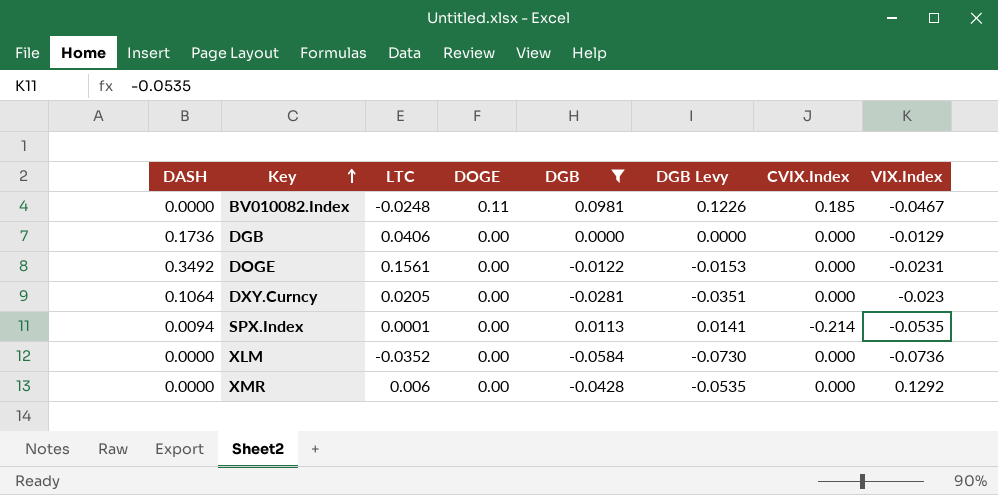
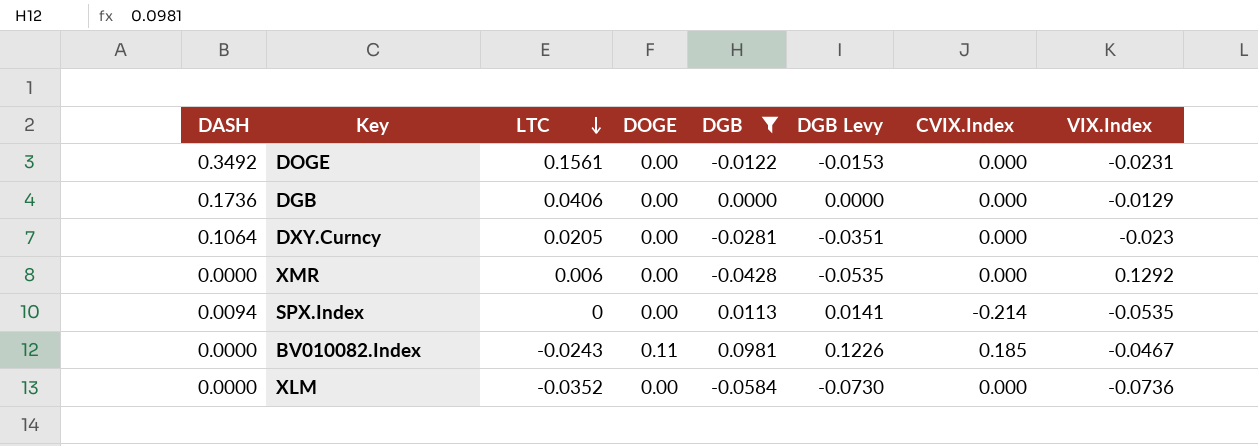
row order: Key ascending -> LTC descending
SPX.Index | LTC: 0.0001 -> 0
BV010082.Index | LTC: -0.0248 -> -0.0243

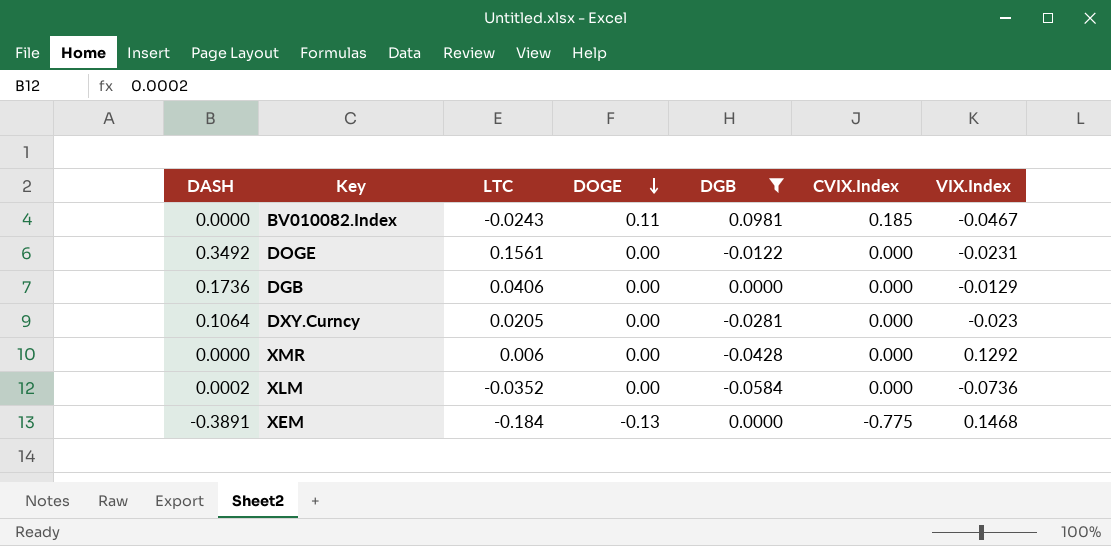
row order: LTC descending -> DOGE descending
column DGB Levy | formula: [DGB] * 1.25 -> none
row SPX.Index: 0.0094 | 0 | 0.00 | 0.0113 | 0.0141 | -0.214 | -0.0535 -> none
XLM | DASH: 0.0000 -> 0.0002
row XEM: none -> -0.3891 | -0.184 | -0.13 | 0.0000 | -0.775 | 0.1468

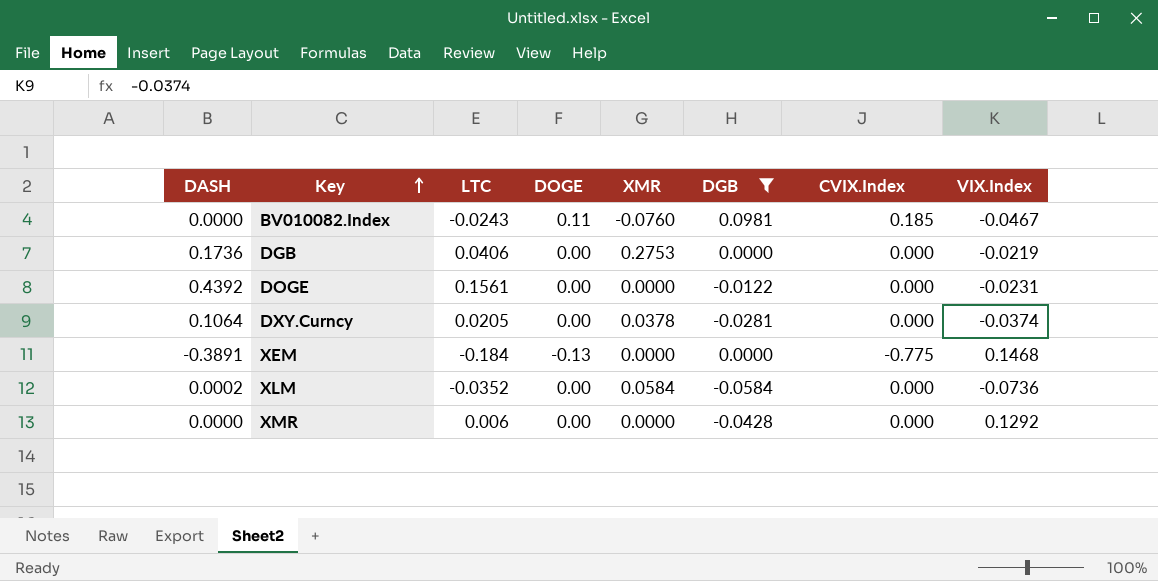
row order: DOGE descending -> Key ascending
column XMR | position: none -> 5
DGB | VIX.Index: -0.0129 -> -0.0219
DOGE | DASH: 0.3492 -> 0.4392
DXY.Curncy | VIX.Index: -0.023 -> -0.0374

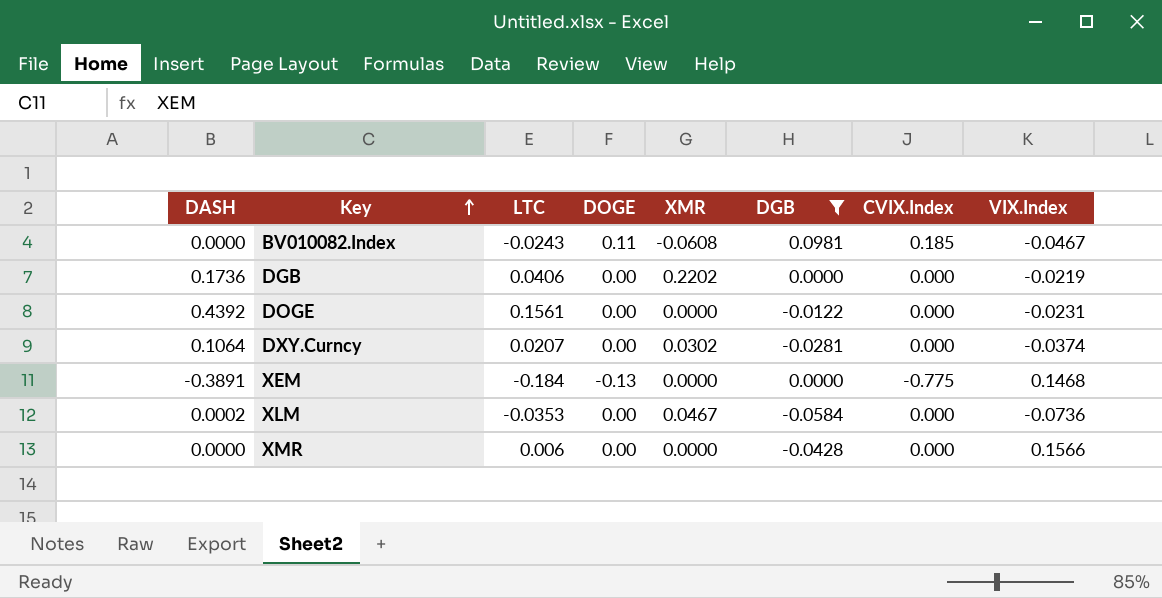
BV010082.Index | XMR: -0.0760 -> -0.0608
DGB | XMR: 0.2753 -> 0.2202
DXY.Curncy | LTC: 0.0205 -> 0.0207
DXY.Curncy | XMR: 0.0378 -> 0.0302
XLM | LTC: -0.0352 -> -0.0353
XLM | XMR: 0.0584 -> 0.0467
XMR | VIX.Index: 0.1292 -> 0.1566

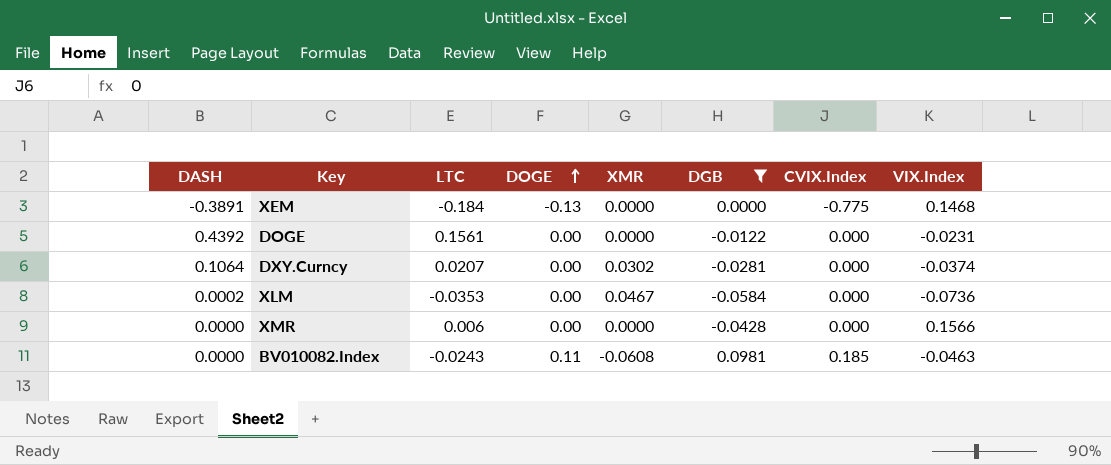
row order: Key ascending -> DOGE ascending
row DGB: 0.1736 | 0.0406 | 0.00 | 0.2202 | 0.0000 | 0.000 | -0.0219 -> none
BV010082.Index | VIX.Index: -0.0467 -> -0.0463

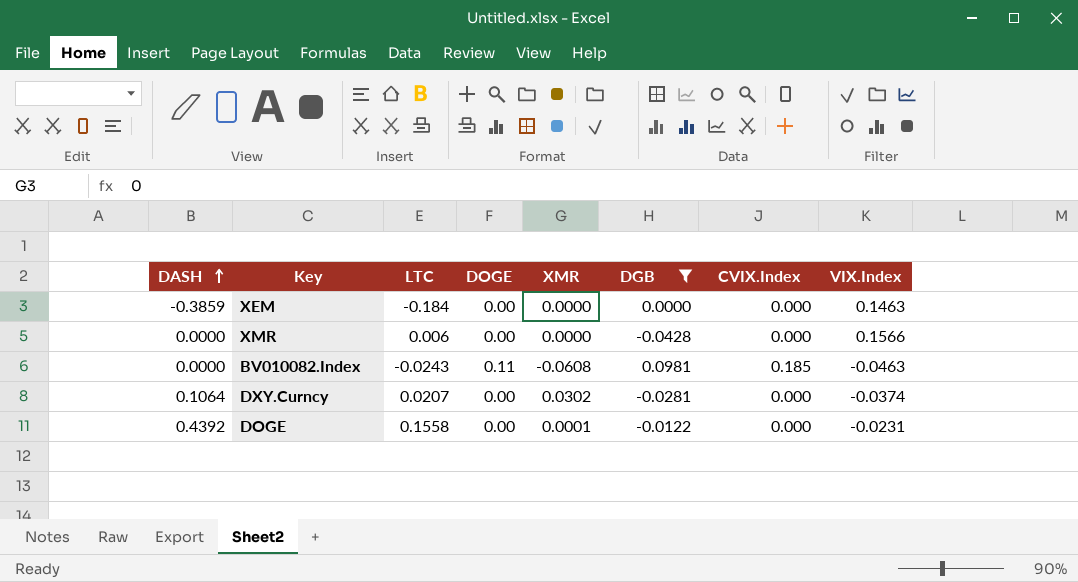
row order: DOGE ascending -> DASH ascending
row XLM: 0.0002 | -0.0353 | 0.00 | 0.0467 | -0.0584 | 0.000 | -0.0736 -> none
XEM | DASH: -0.3891 -> -0.3859
XEM | DOGE: -0.13 -> 0.00
XEM | CVIX.Index: -0.775 -> 0.000
XEM | VIX.Index: 0.1468 -> 0.1463
DOGE | LTC: 0.1561 -> 0.1558
DOGE | XMR: 0.0000 -> 0.0001

